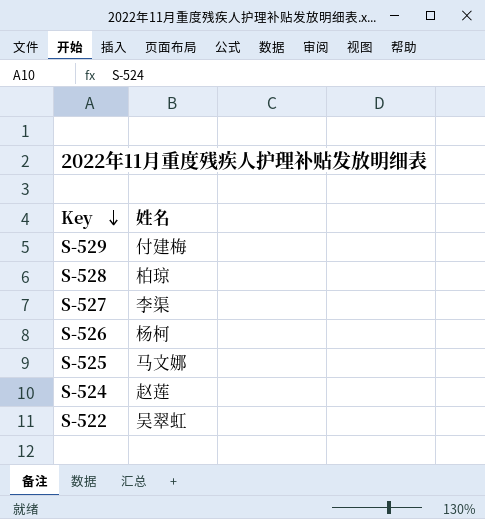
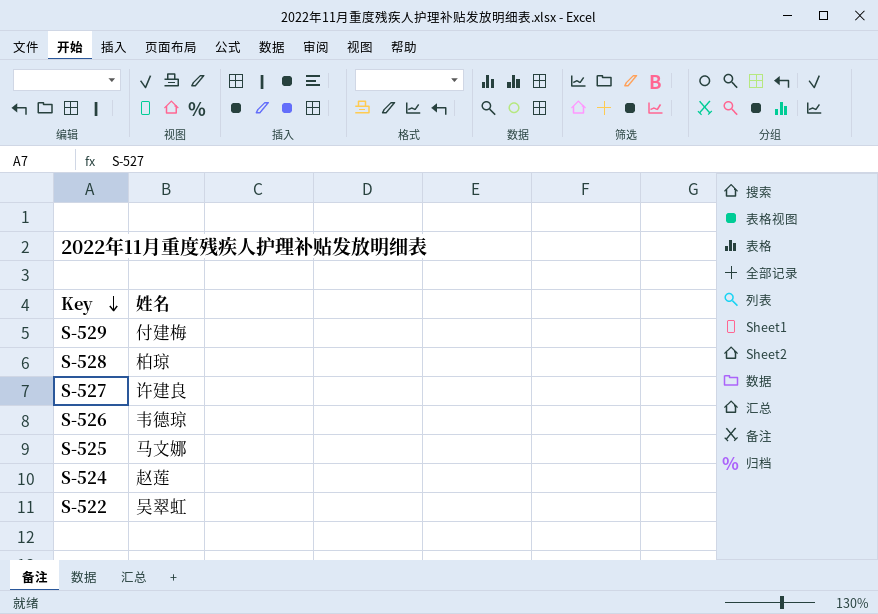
S-527 | 姓名: 李渠 -> 许建良
S-526 | 姓名: 杨柯 -> 韦德琼

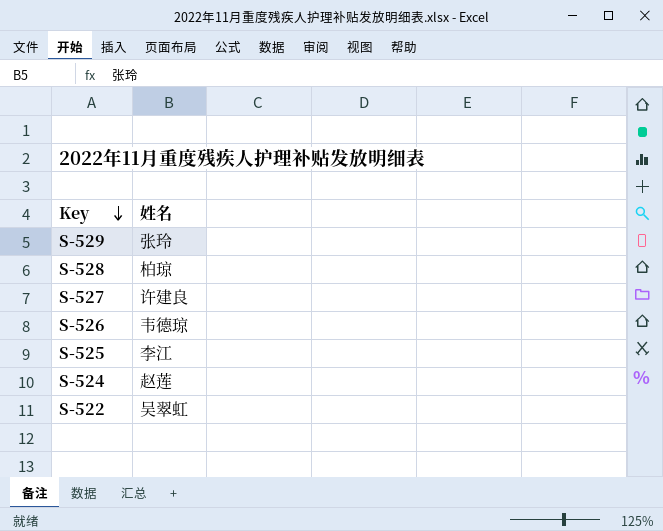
S-529 | 姓名: 付建梅 -> 张玲
S-525 | 姓名: 马文娜 -> 李江

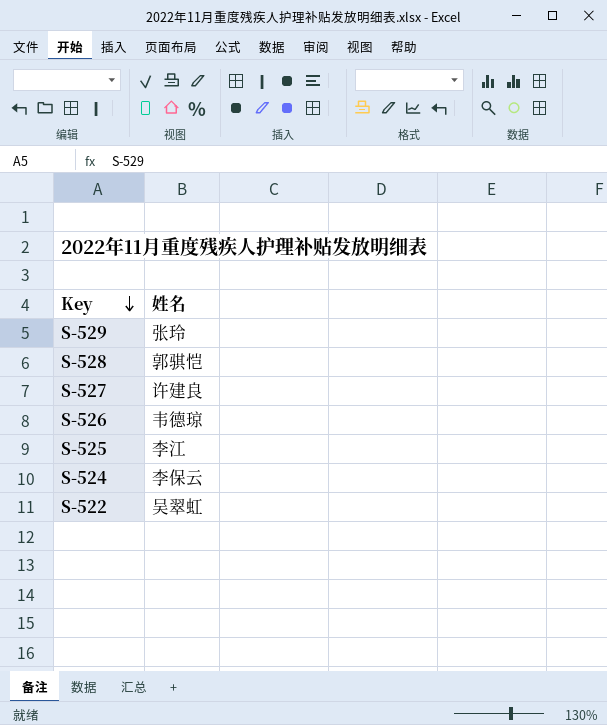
S-528 | 姓名: 柏琼 -> 郭骐恺
S-524 | 姓名: 赵莲 -> 李保云

